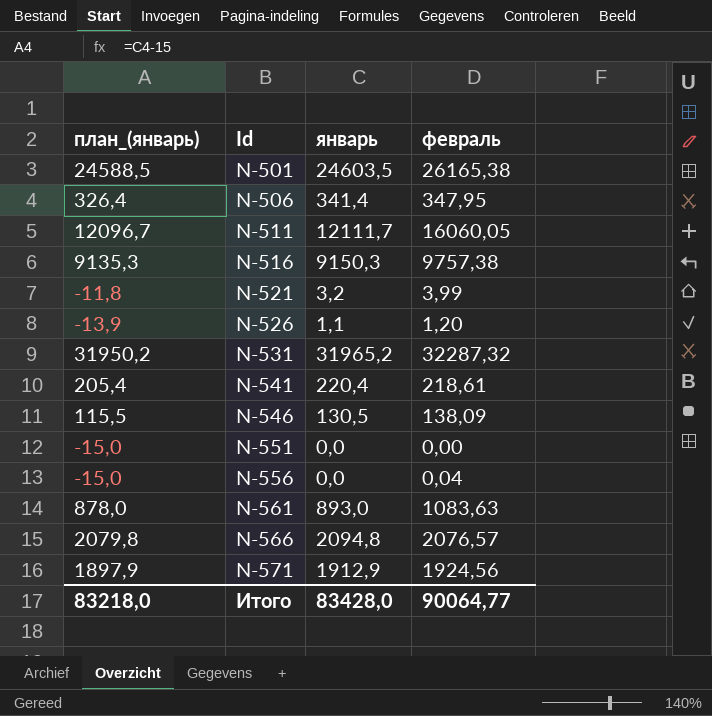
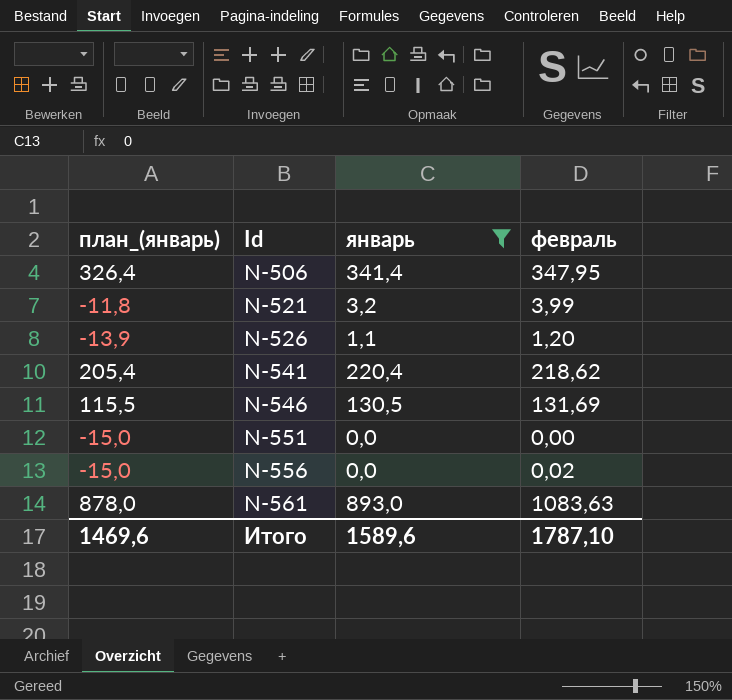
filter: none -> январь <= 893,0
N-541 | февраль: 218,61 -> 218,62
N-546 | февраль: 138,09 -> 131,69
N-556 | февраль: 0,04 -> 0,02
Итого | план_(январь): 83218,0 -> 1469,6
Итого | январь: 83428,0 -> 1589,6
Итого | февраль: 90064,77 -> 1787,10

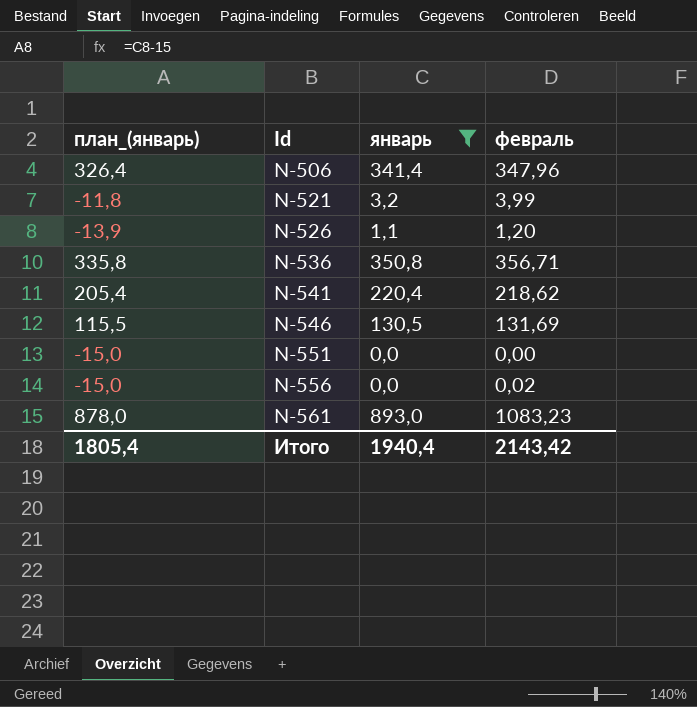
N-506 | февраль: 347,95 -> 347,96
row N-536: none -> 335,8 | 350,8 | 356,71
N-561 | февраль: 1083,63 -> 1083,23
Итого | план_(январь): 1469,6 -> 1805,4
Итого | январь: 1589,6 -> 1940,4
Итого | февраль: 1787,10 -> 2143,42

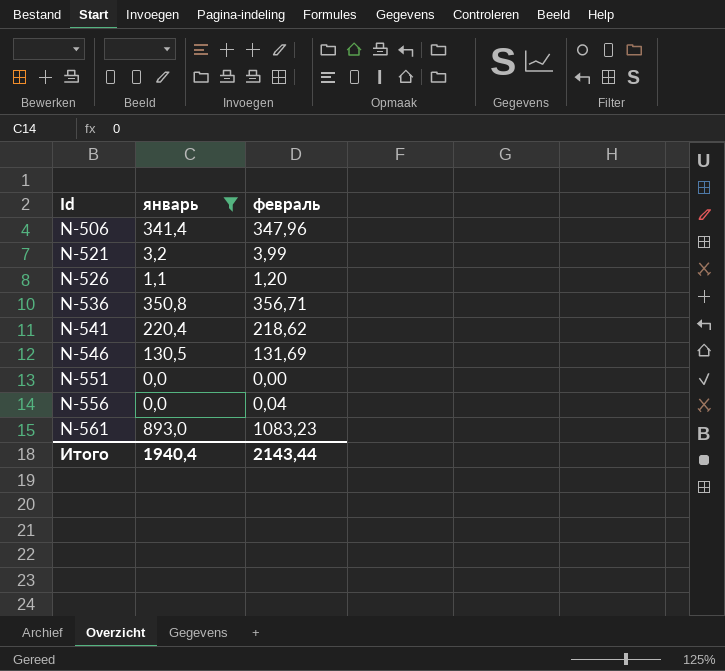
column план_(январь) | formula: [январь] - 15 -> none
N-556 | февраль: 0,02 -> 0,04
Итого | февраль: 2143,42 -> 2143,44

